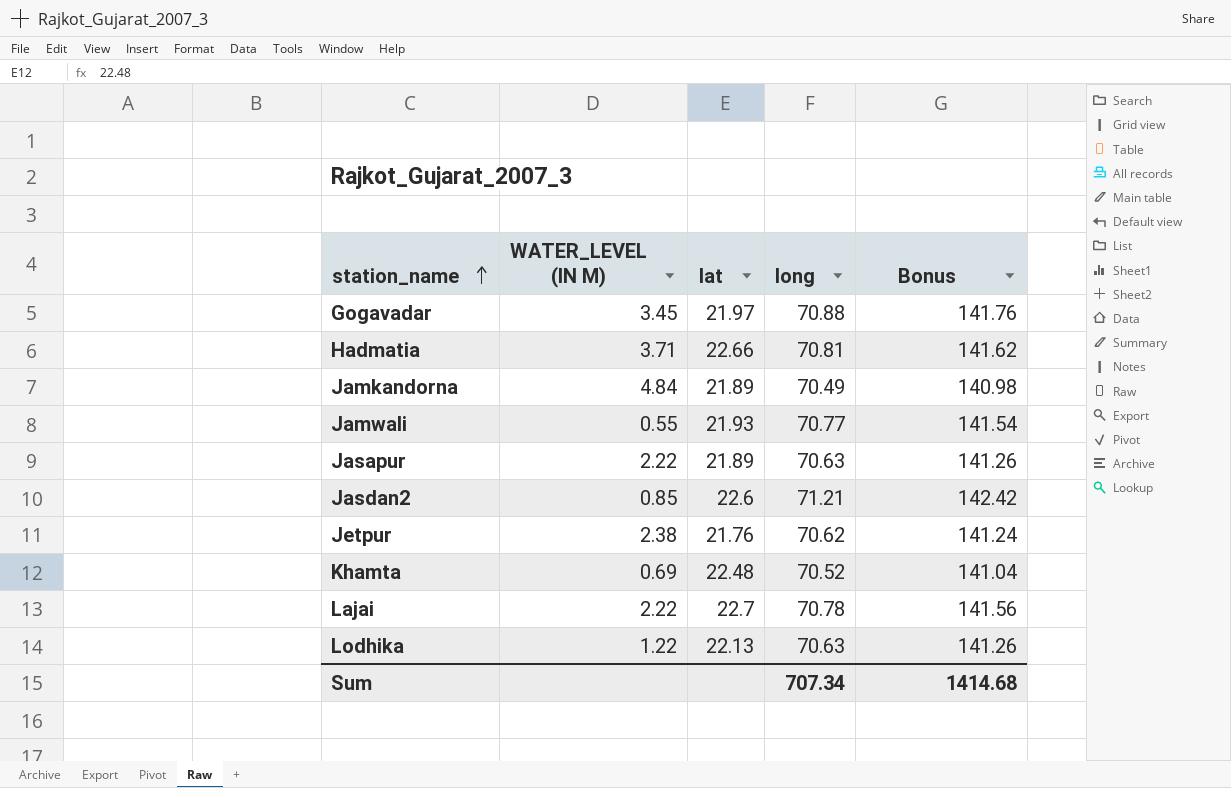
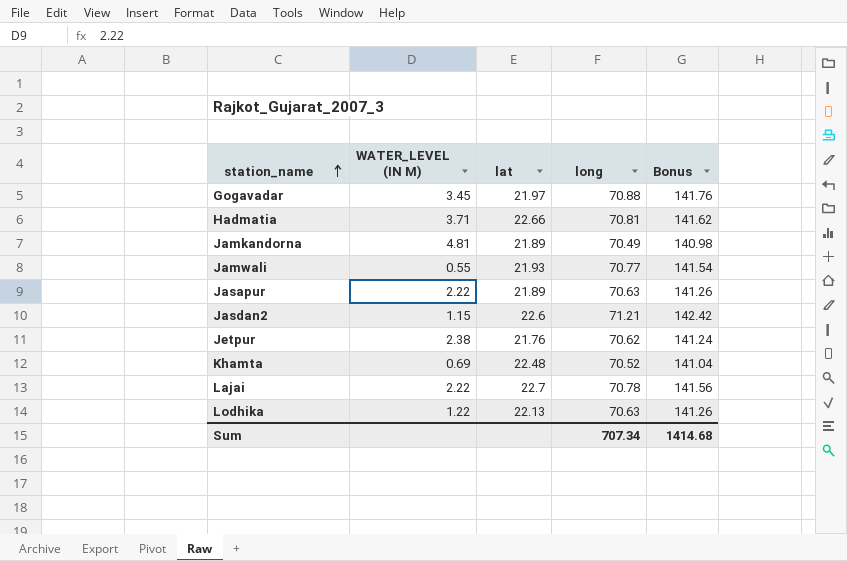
Jamkandorna | WATER_LEVEL (IN M): 4.84 -> 4.81
Jasdan2 | WATER_LEVEL (IN M): 0.85 -> 1.15

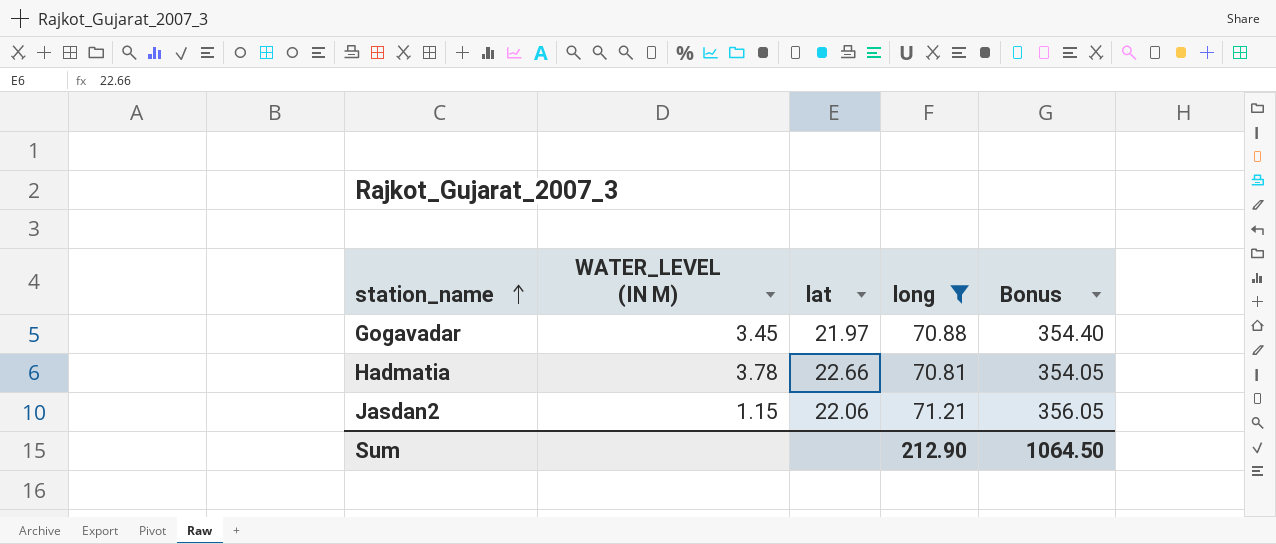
filter: none -> long >= 70.81
column Bonus | formula: [long] * 2 -> [long] * 5
Hadmatia | WATER_LEVEL (IN M): 3.71 -> 3.78
Jasdan2 | lat: 22.6 -> 22.06
Sum | long: 707.34 -> 212.90
Sum | Bonus: 1414.68 -> 1064.50

